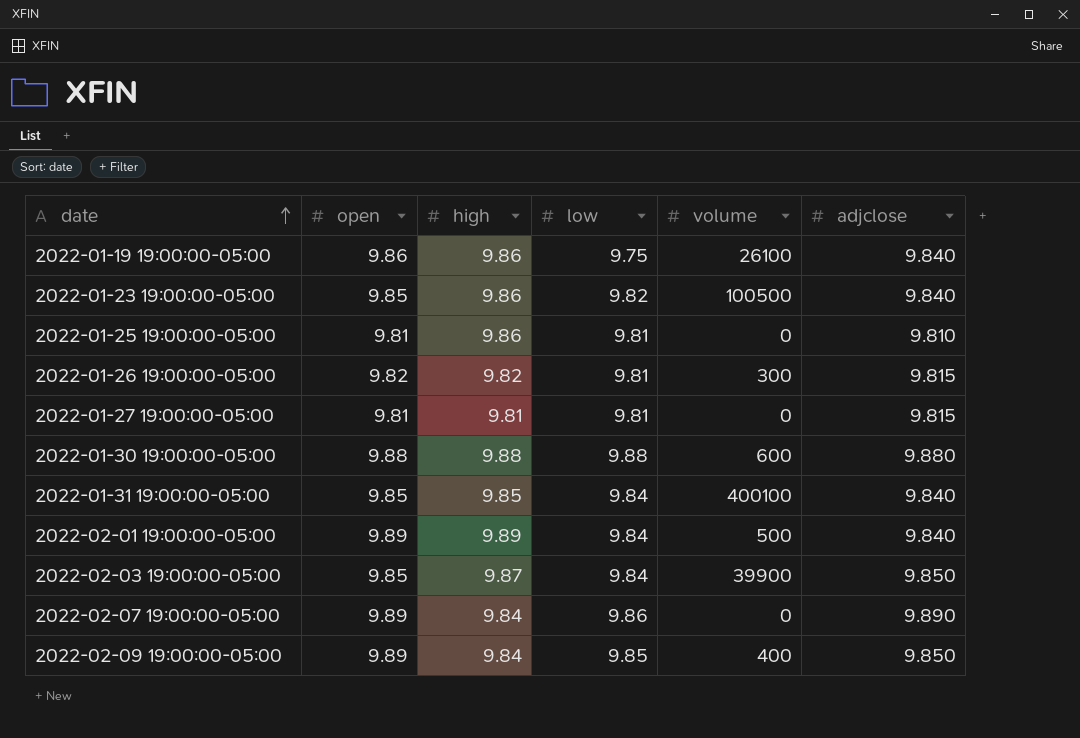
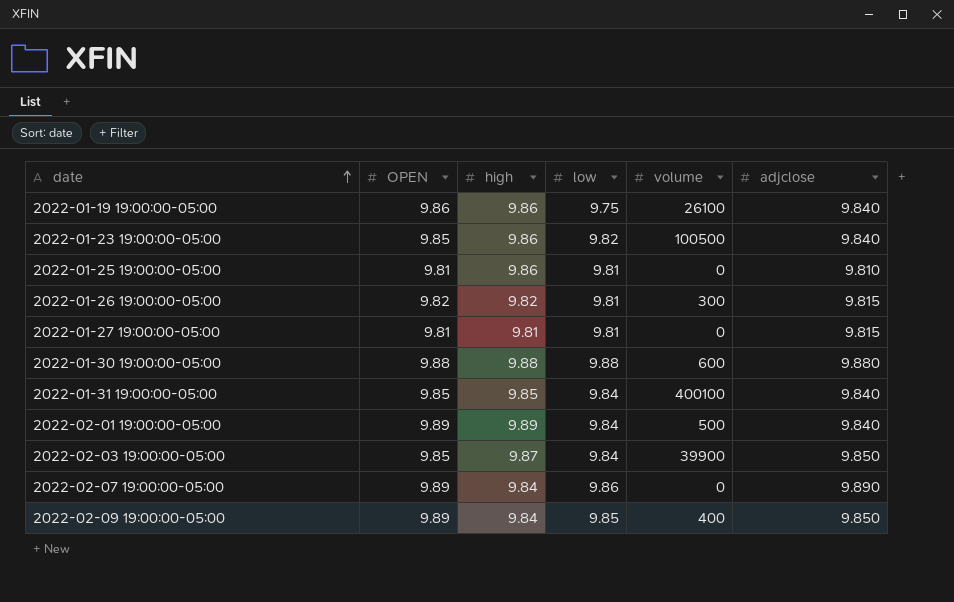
column name: open -> OPEN

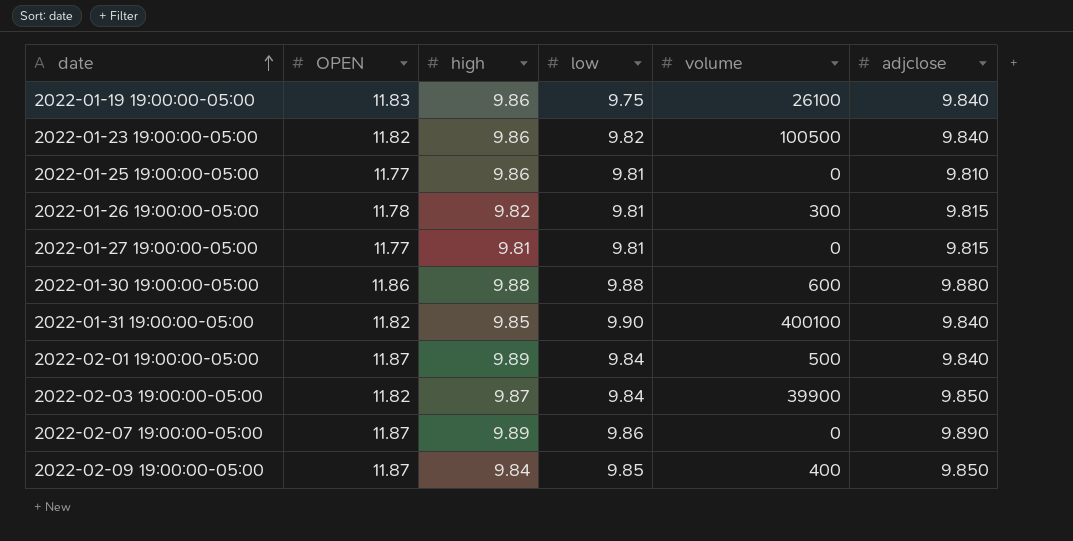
2022-01-19 19:00:00-05:00 | OPEN: 9.86 -> 11.83
2022-01-23 19:00:00-05:00 | OPEN: 9.85 -> 11.82
2022-01-25 19:00:00-05:00 | OPEN: 9.81 -> 11.77
2022-01-26 19:00:00-05:00 | OPEN: 9.82 -> 11.78
2022-01-27 19:00:00-05:00 | OPEN: 9.81 -> 11.77
2022-01-30 19:00:00-05:00 | OPEN: 9.88 -> 11.86
2022-01-31 19:00:00-05:00 | OPEN: 9.85 -> 11.82
2022-01-31 19:00:00-05:00 | low: 9.84 -> 9.90
2022-02-01 19:00:00-05:00 | OPEN: 9.89 -> 11.87
2022-02-03 19:00:00-05:00 | OPEN: 9.85 -> 11.82
2022-02-07 19:00:00-05:00 | OPEN: 9.89 -> 11.87
2022-02-07 19:00:00-05:00 | high: 9.84 -> 9.89
2022-02-09 19:00:00-05:00 | OPEN: 9.89 -> 11.87

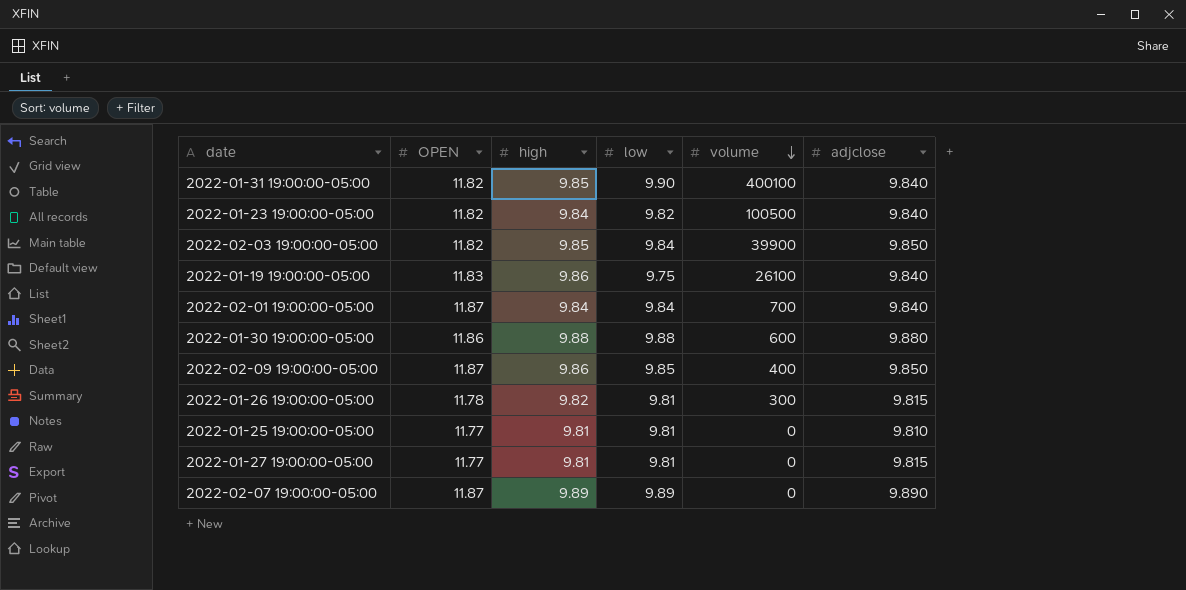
row order: date ascending -> volume descending
2022-01-23 19:00:00-05:00 | high: 9.86 -> 9.84
2022-02-03 19:00:00-05:00 | high: 9.87 -> 9.85
2022-02-01 19:00:00-05:00 | high: 9.89 -> 9.84
2022-02-01 19:00:00-05:00 | volume: 500 -> 700
2022-02-09 19:00:00-05:00 | high: 9.84 -> 9.86
2022-01-25 19:00:00-05:00 | high: 9.86 -> 9.81
2022-02-07 19:00:00-05:00 | low: 9.86 -> 9.89

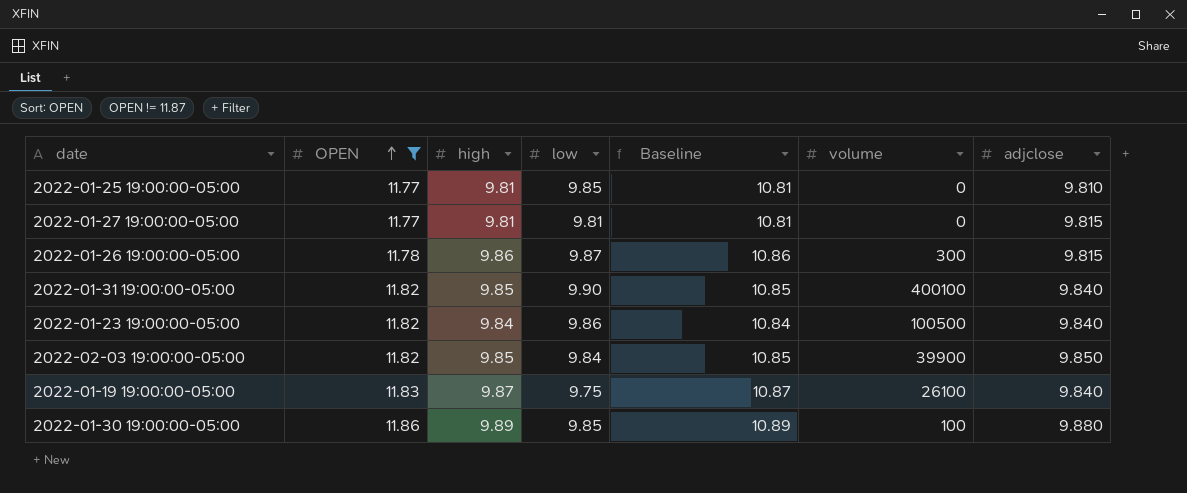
filter: none -> OPEN != 11.87
row order: volume descending -> OPEN ascending
column Baseline | formula: none -> [high] + 1
2022-01-25 19:00:00-05:00 | low: 9.81 -> 9.85
2022-01-26 19:00:00-05:00 | high: 9.82 -> 9.86
2022-01-26 19:00:00-05:00 | low: 9.81 -> 9.87
2022-01-23 19:00:00-05:00 | low: 9.82 -> 9.86
2022-01-19 19:00:00-05:00 | high: 9.86 -> 9.87
2022-01-30 19:00:00-05:00 | high: 9.88 -> 9.89
2022-01-30 19:00:00-05:00 | low: 9.88 -> 9.85
2022-01-30 19:00:00-05:00 | volume: 600 -> 100

